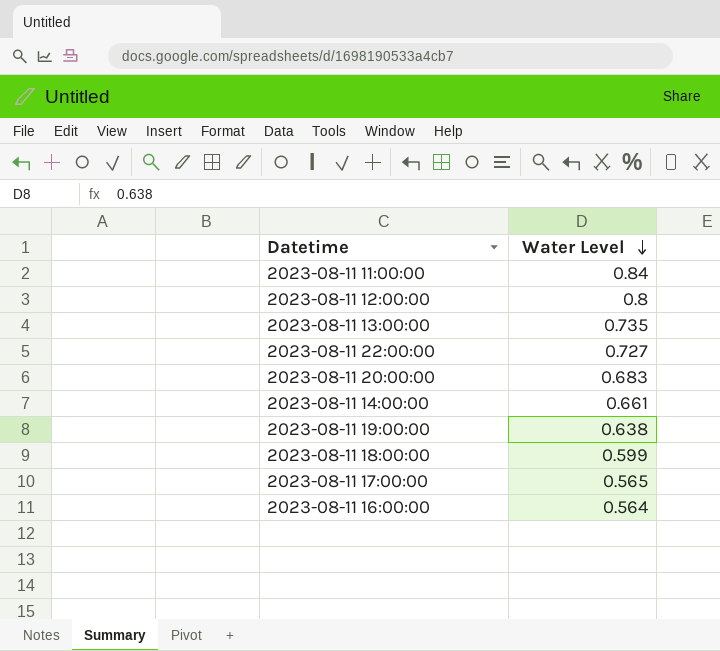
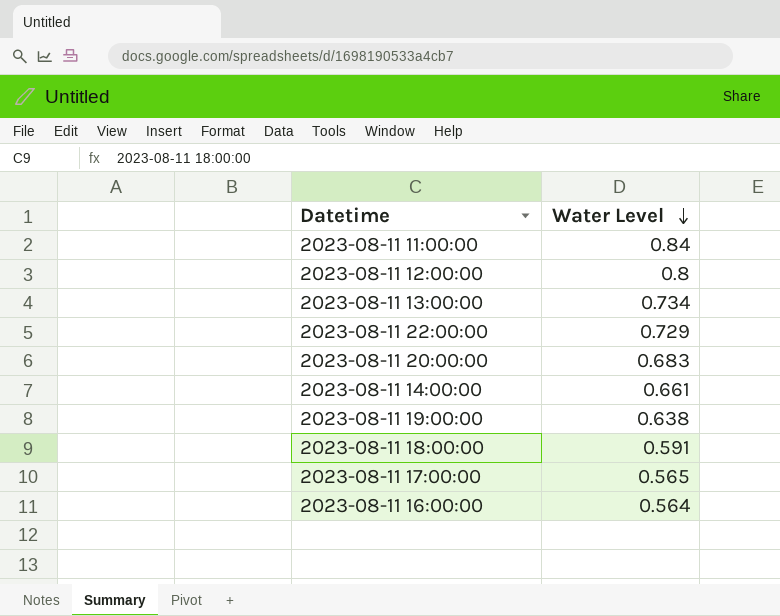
2023-08-11 13:00:00 | Water Level: 0.735 -> 0.734
2023-08-11 22:00:00 | Water Level: 0.727 -> 0.729
2023-08-11 18:00:00 | Water Level: 0.599 -> 0.591

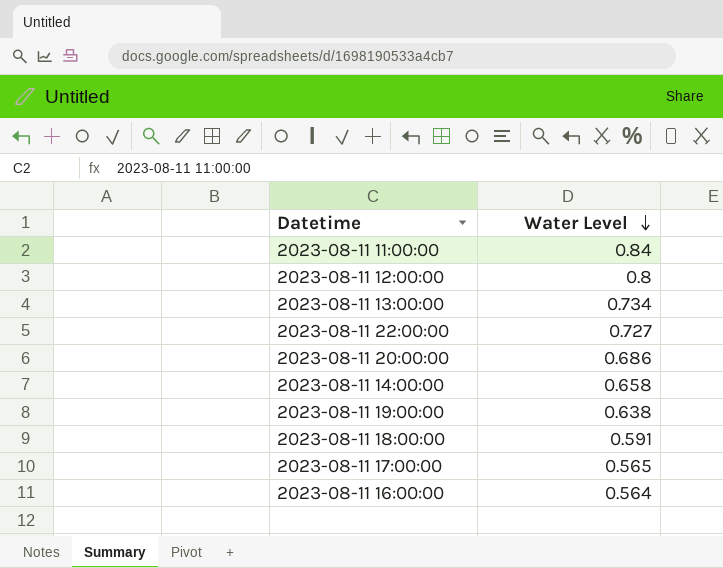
2023-08-11 22:00:00 | Water Level: 0.729 -> 0.727
2023-08-11 20:00:00 | Water Level: 0.683 -> 0.686
2023-08-11 14:00:00 | Water Level: 0.661 -> 0.658

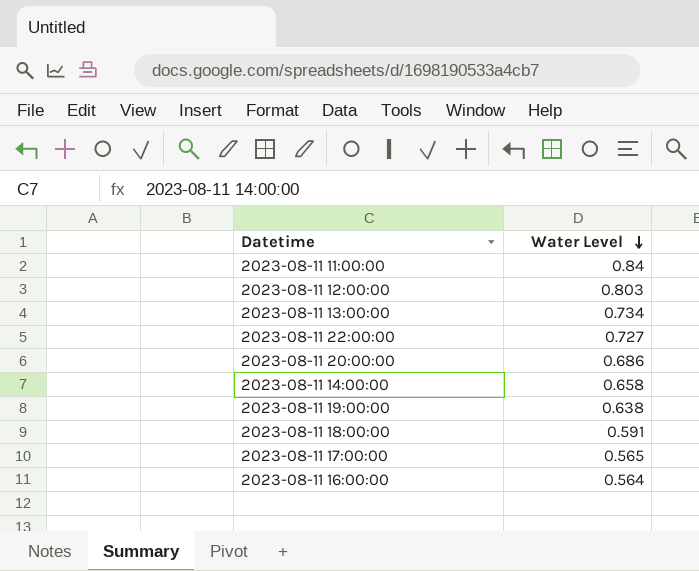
2023-08-11 12:00:00 | Water Level: 0.8 -> 0.803

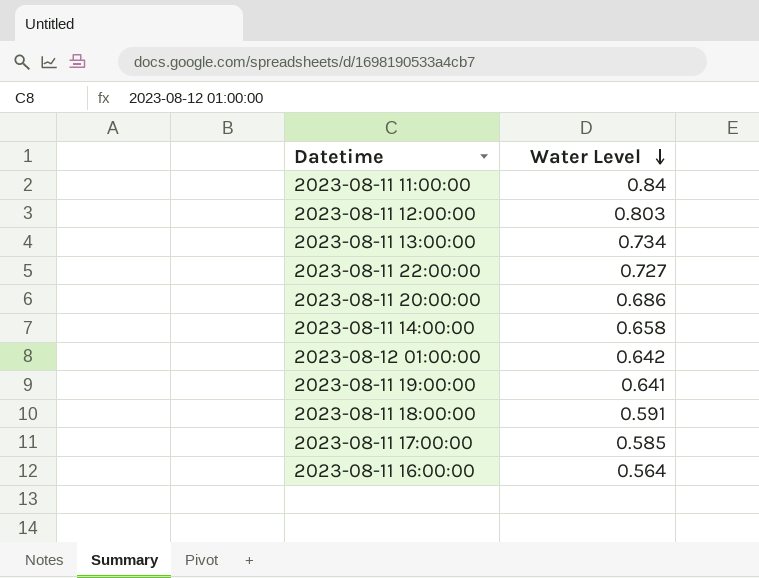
row 2023-08-12 01:00:00: none -> 0.642
2023-08-11 19:00:00 | Water Level: 0.638 -> 0.641
2023-08-11 17:00:00 | Water Level: 0.565 -> 0.585

